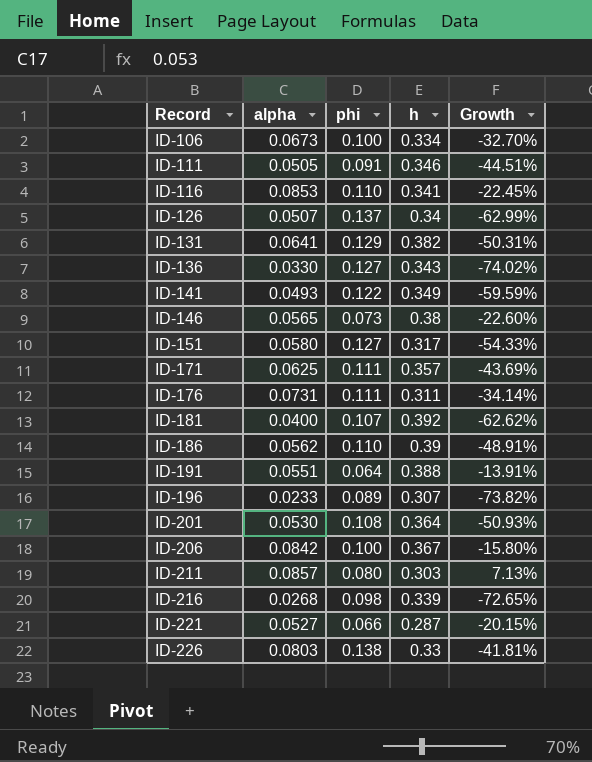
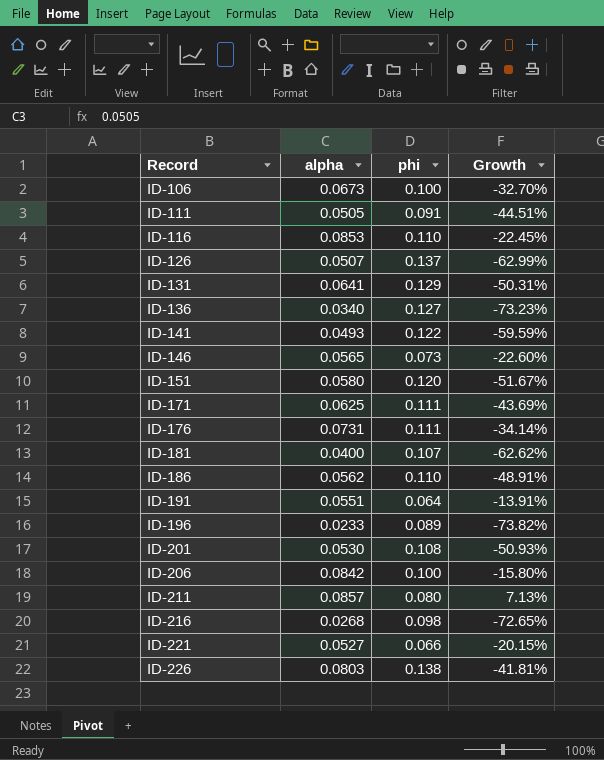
column h | position: 4 -> none
ID-136 | alpha: 0.0330 -> 0.0340
ID-136 | Growth: -74.02% -> -73.23%
ID-151 | phi: 0.127 -> 0.120
ID-151 | Growth: -54.33% -> -51.67%

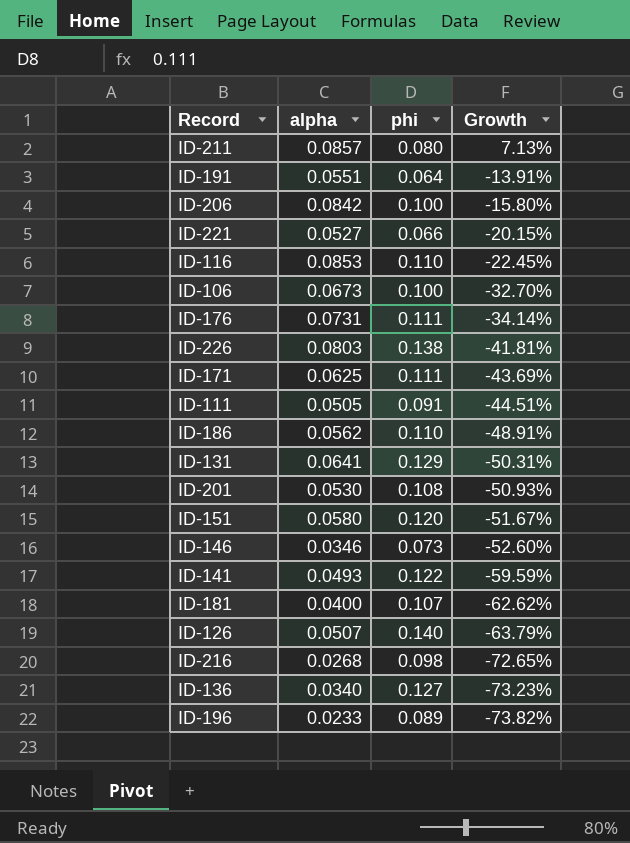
row order: Record ascending -> Growth descending
ID-146 | alpha: 0.0565 -> 0.0346
ID-146 | Growth: -22.60% -> -52.60%
ID-126 | phi: 0.137 -> 0.140
ID-126 | Growth: -62.99% -> -63.79%

